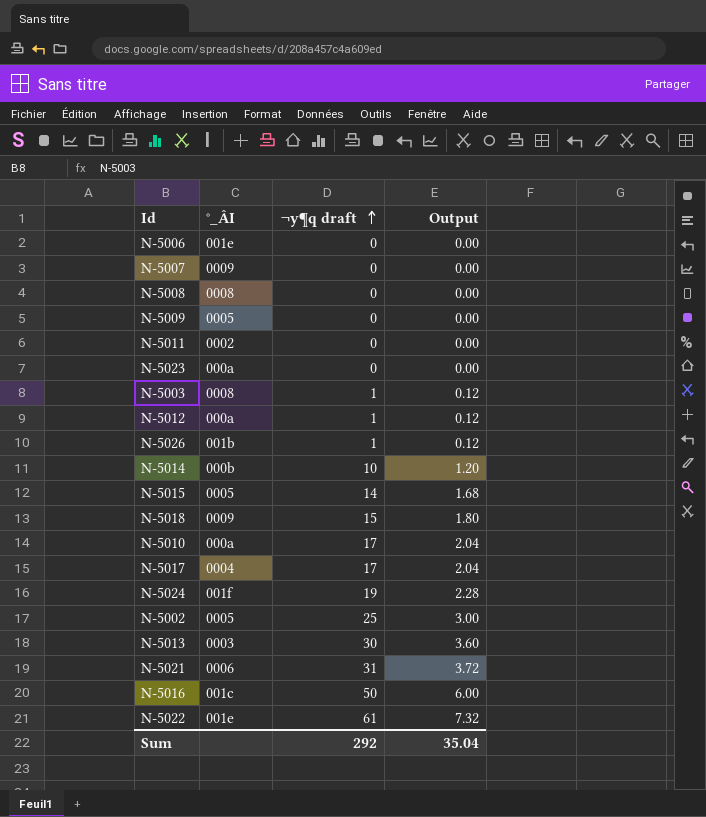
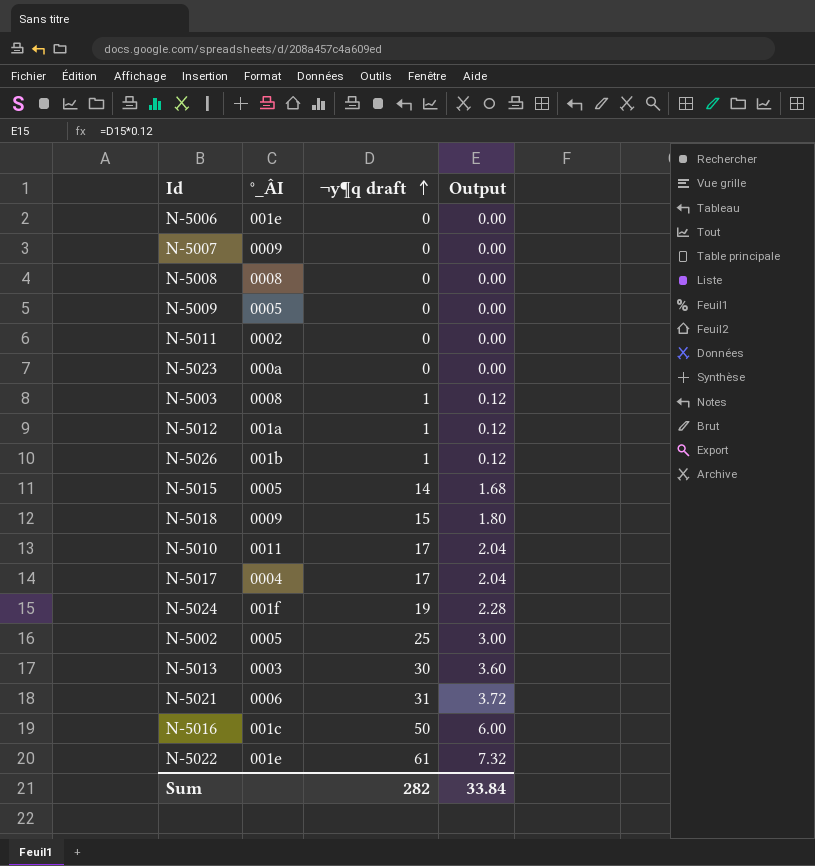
row N-5014: 000b | 10 | 1.20 -> none
N-5012 | °_ÂI: 000a -> 001a
N-5010 | °_ÂI: 000a -> 0011
Sum | ¬y¶q draft: 292 -> 282
Sum | Output: 35.04 -> 33.84

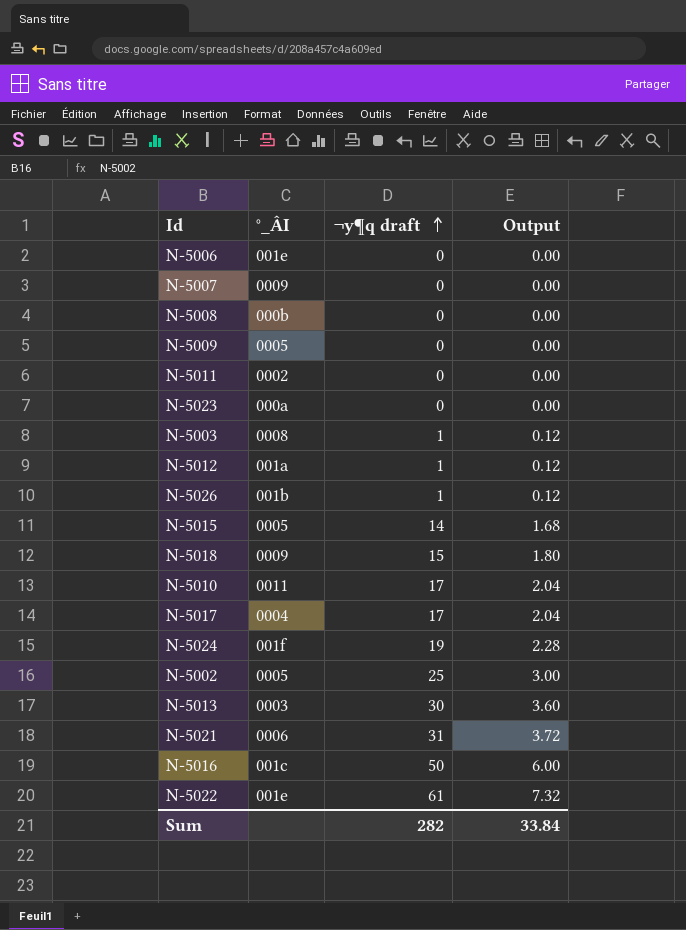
N-5008 | °_ÂI: 0008 -> 000b

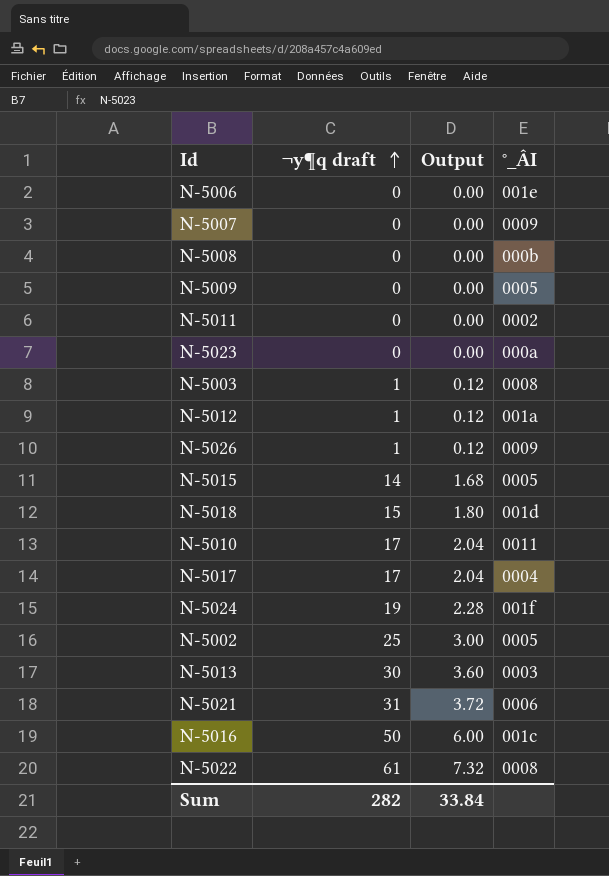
column °_ÂI | position: 2 -> 4
N-5026 | °_ÂI: 001b -> 0009
N-5018 | °_ÂI: 0009 -> 001d
N-5022 | °_ÂI: 001e -> 0008

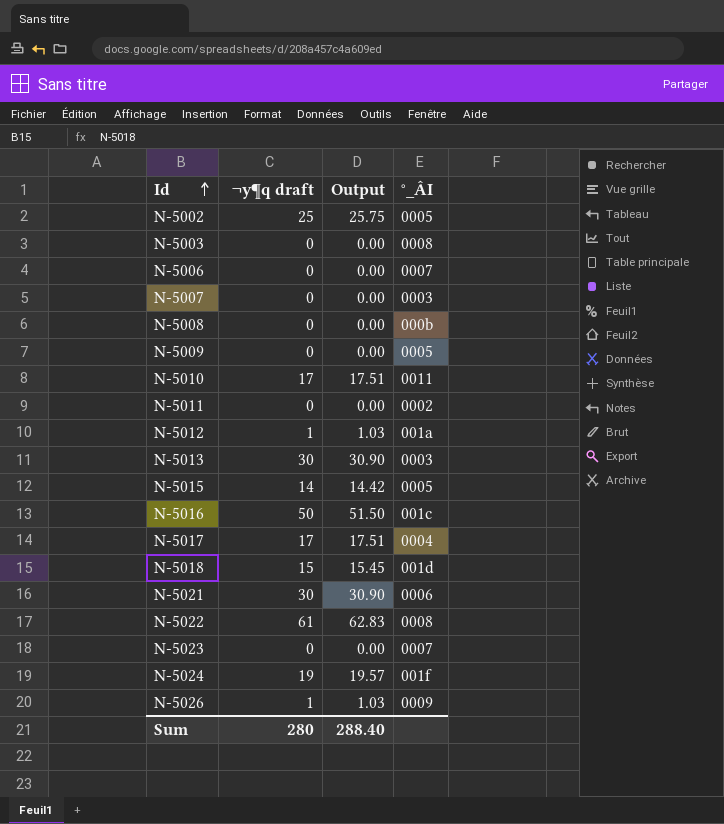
row order: ¬y¶q draft ascending -> Id ascending
column Output | formula: [¬y¶q draft] * 0.12 -> [¬y¶q draft] * 1.03
N-5003 | ¬y¶q draft: 1 -> 0
N-5006 | °_ÂI: 001e -> 0007
N-5007 | °_ÂI: 0009 -> 0003
N-5021 | ¬y¶q draft: 31 -> 30
N-5023 | °_ÂI: 000a -> 0007
Sum | ¬y¶q draft: 282 -> 280
Sum | Output: 33.84 -> 288.40

